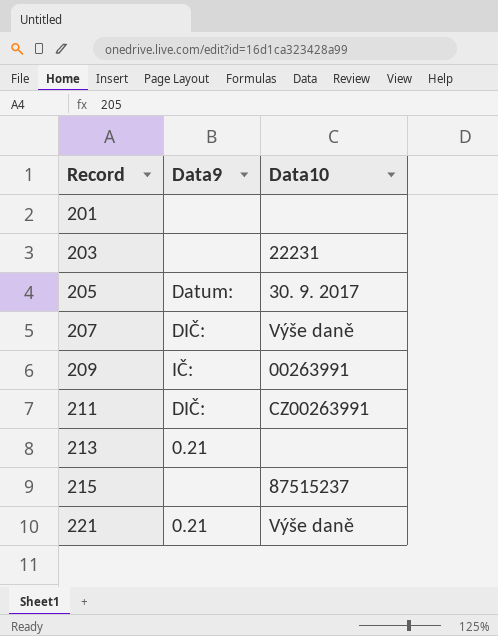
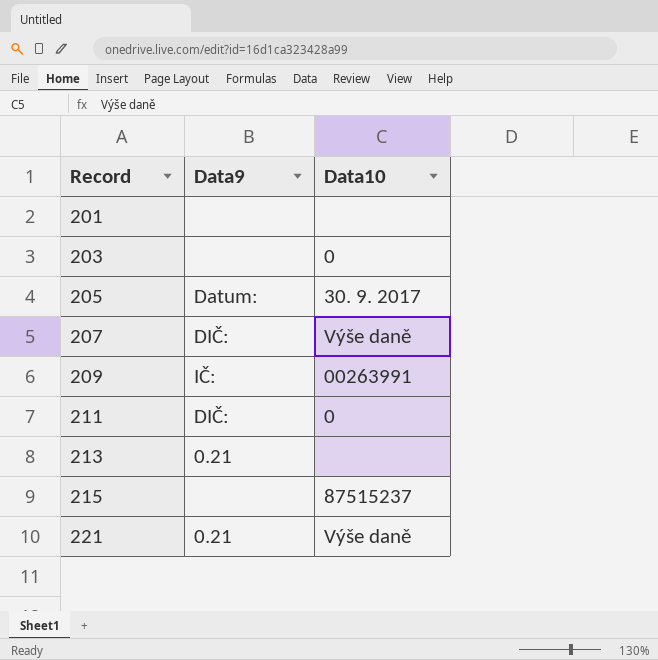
203 | Data10: 22231 -> 0
211 | Data10: CZ00263991 -> 0

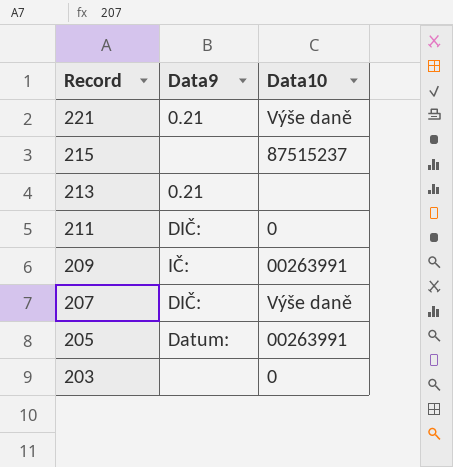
row order: Record ascending -> Record descending
row 201: none | none -> none
205 | Data10: 30. 9. 2017 -> 00263991

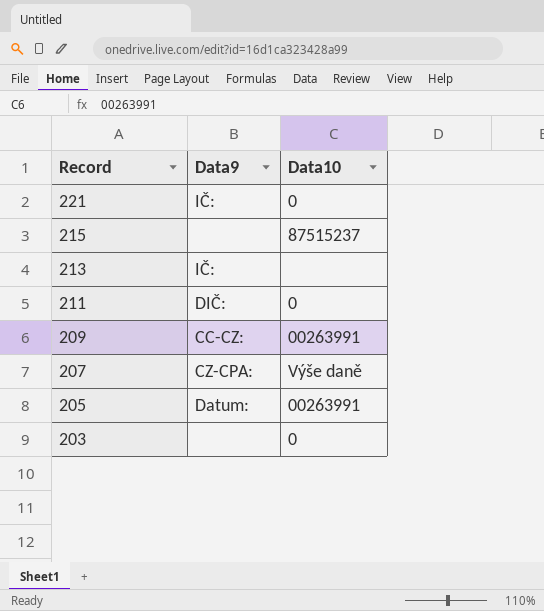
221 | Data9: 0.21 -> IČ:
221 | Data10: Výše daně -> 0
213 | Data9: 0.21 -> IČ:
209 | Data9: IČ: -> CC-CZ:
207 | Data9: DIČ: -> CZ-CPA:

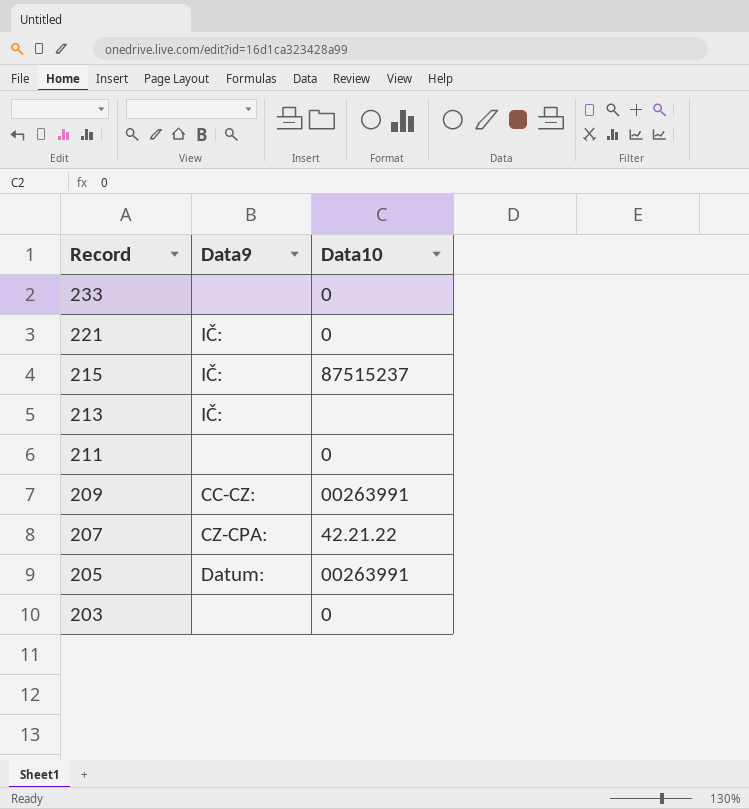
row 233: none -> none | 0
215 | Data9: none -> IČ:
211 | Data9: DIČ: -> none
207 | Data10: Výše daně -> 42.21.22

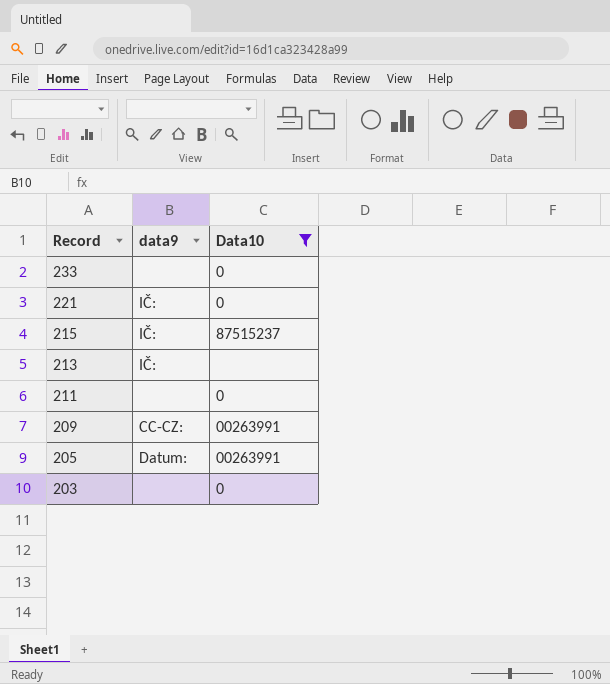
filter: none -> Data10 != 42.21.22
column name: Data9 -> data9

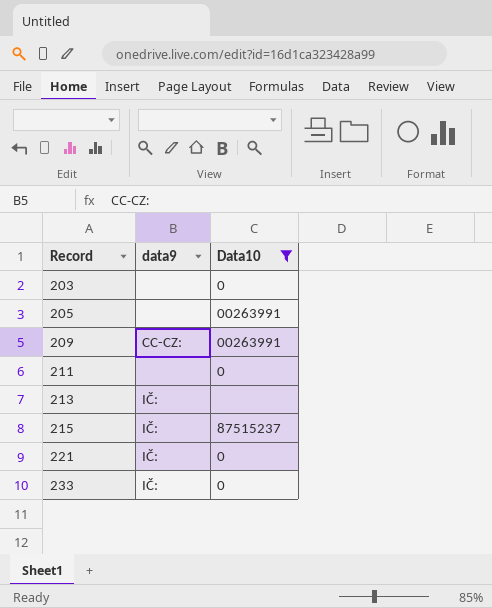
row order: Record descending -> Record ascending
205 | data9: Datum: -> none
233 | data9: none -> IČ:

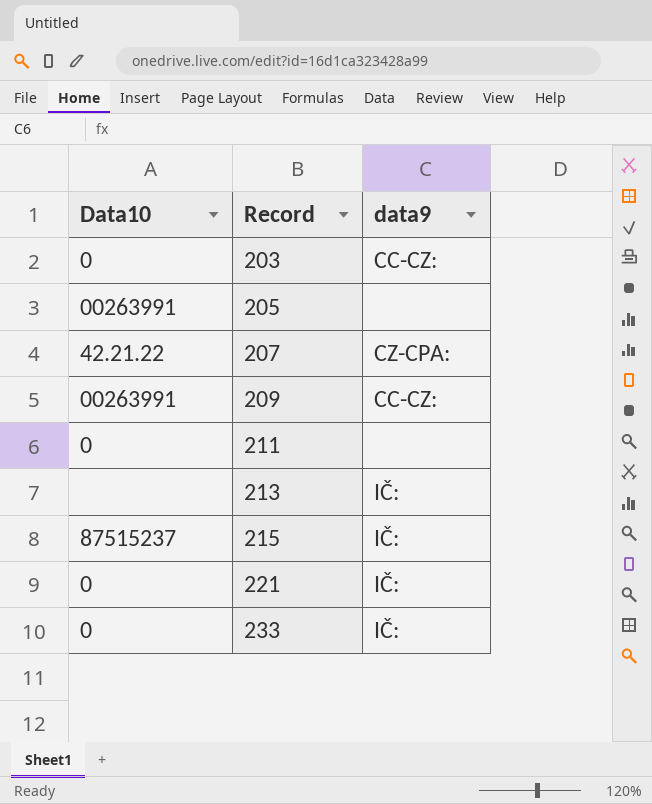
filter: Data10 != 42.21.22 -> none
column Data10 | position: 3 -> 1
203 | data9: none -> CC-CZ:

